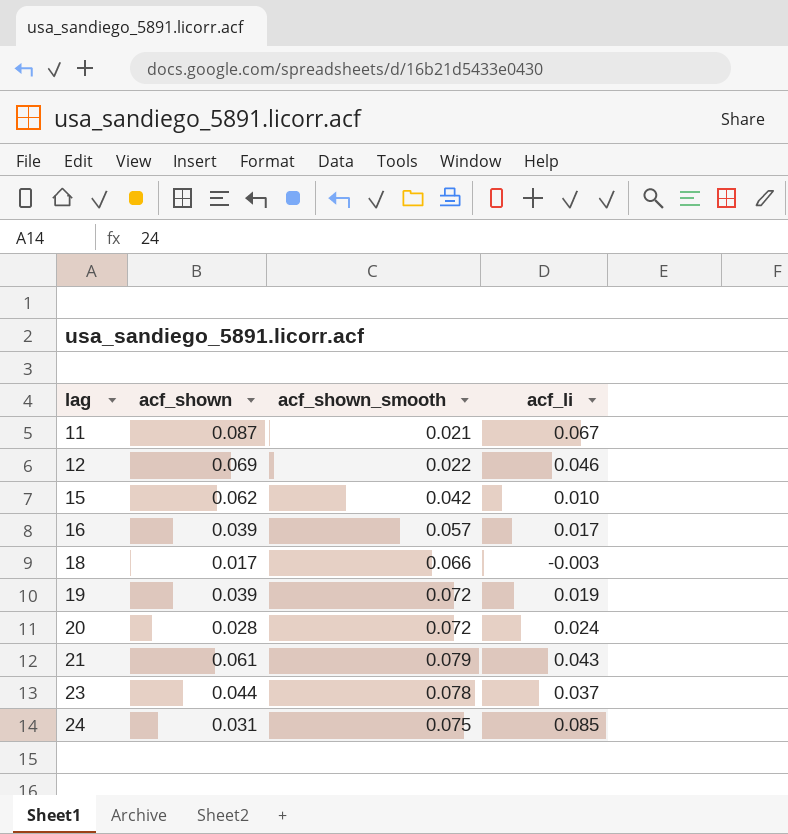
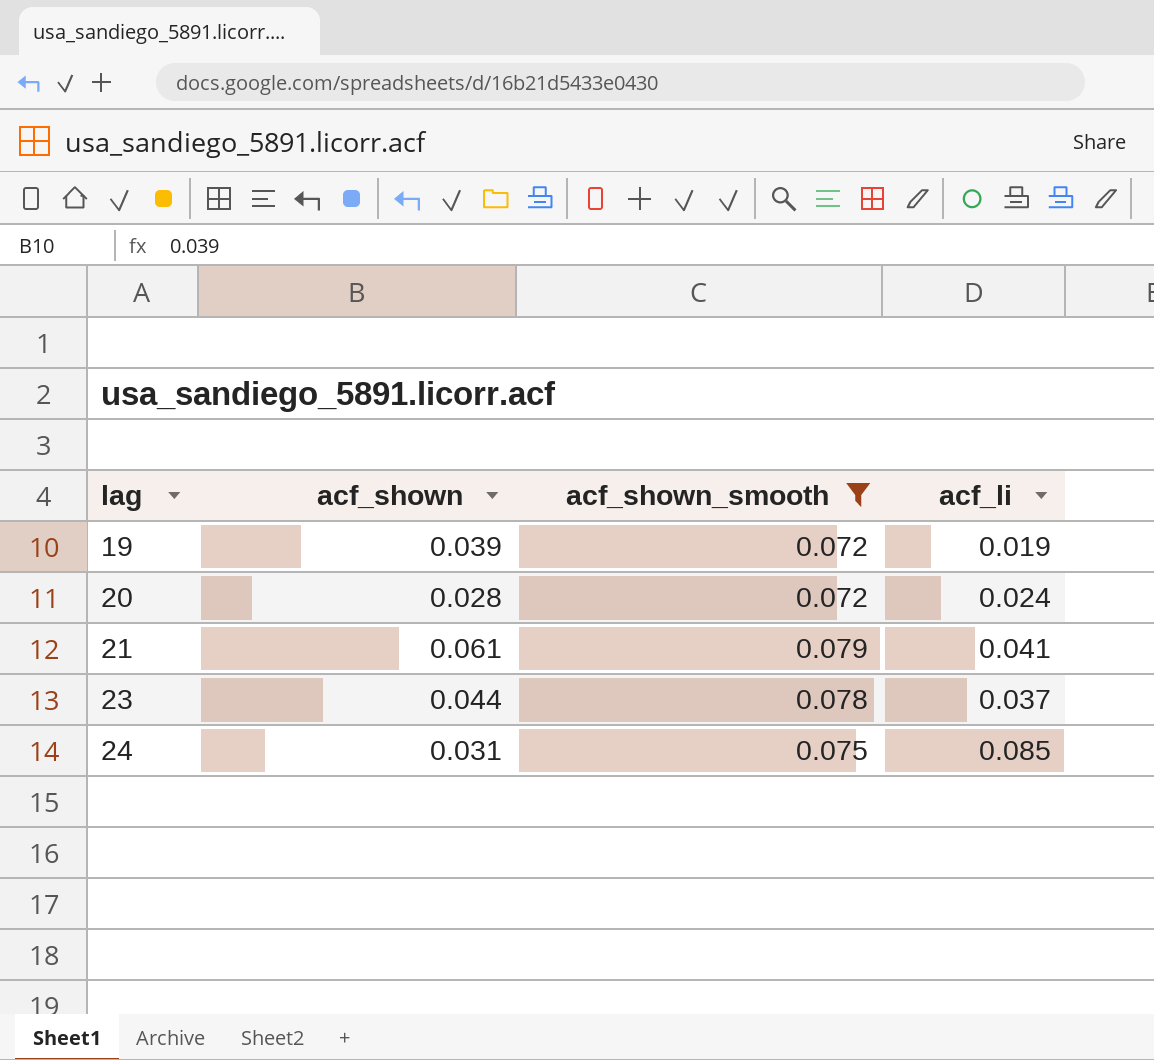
filter: none -> acf_shown_smooth >= 0.072
21 | acf_li: 0.043 -> 0.041

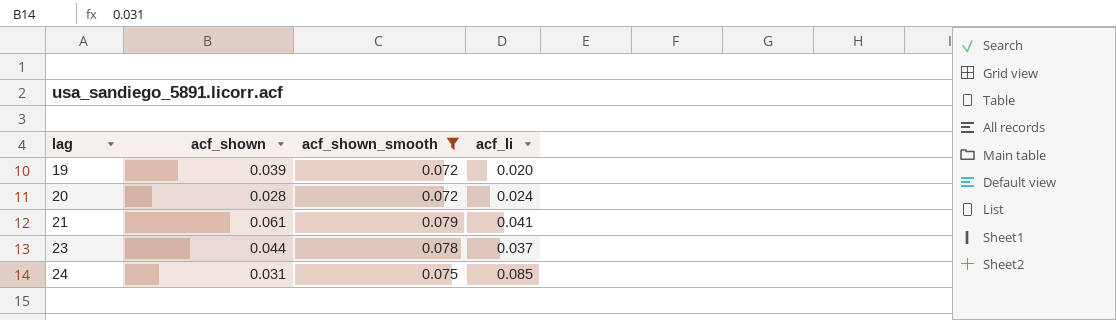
19 | acf_li: 0.019 -> 0.020

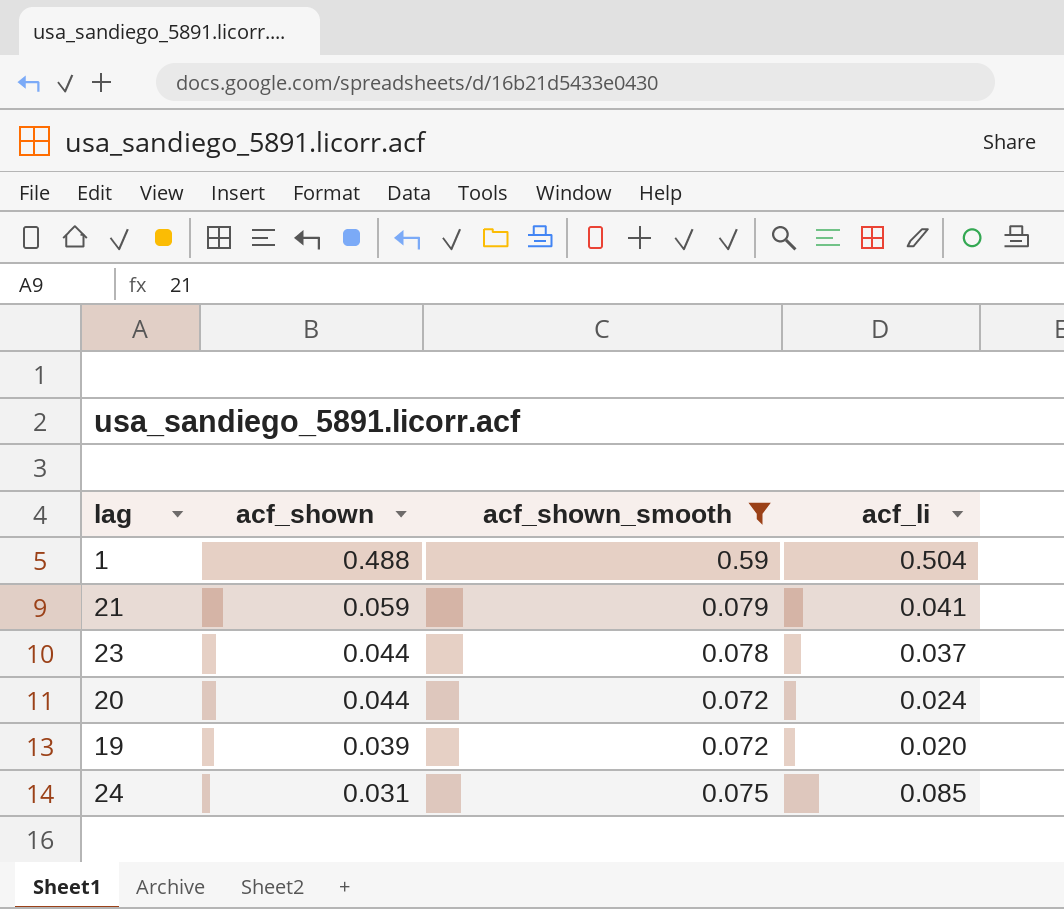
row order: lag ascending -> acf_shown descending
row 1: none -> 0.488 | 0.59 | 0.504
21 | acf_shown: 0.061 -> 0.059
20 | acf_shown: 0.028 -> 0.044

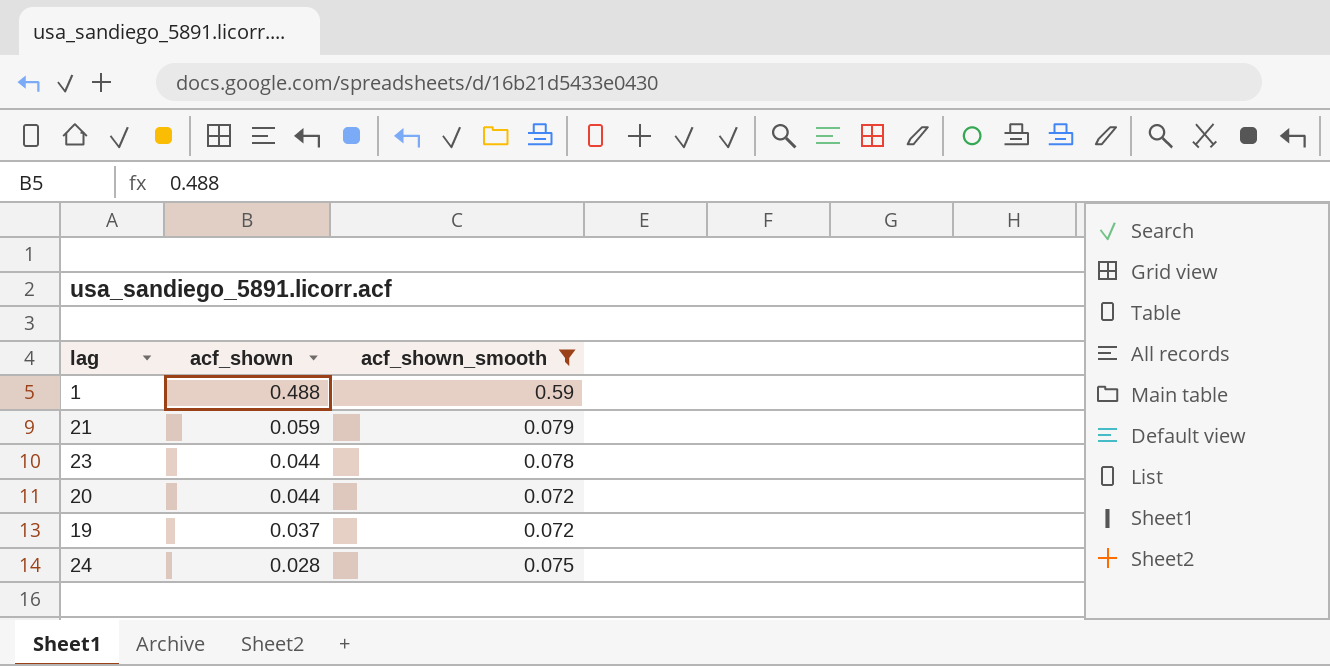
column acf_li | position: 4 -> none
19 | acf_shown: 0.039 -> 0.037
24 | acf_shown: 0.031 -> 0.028

